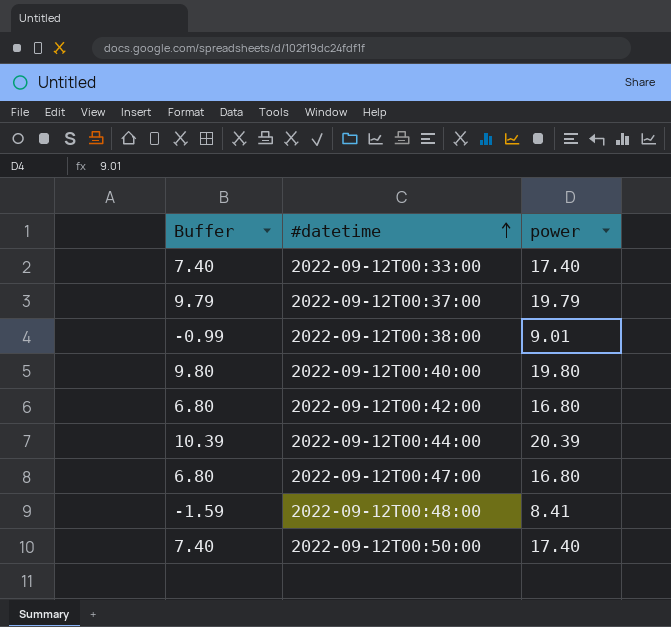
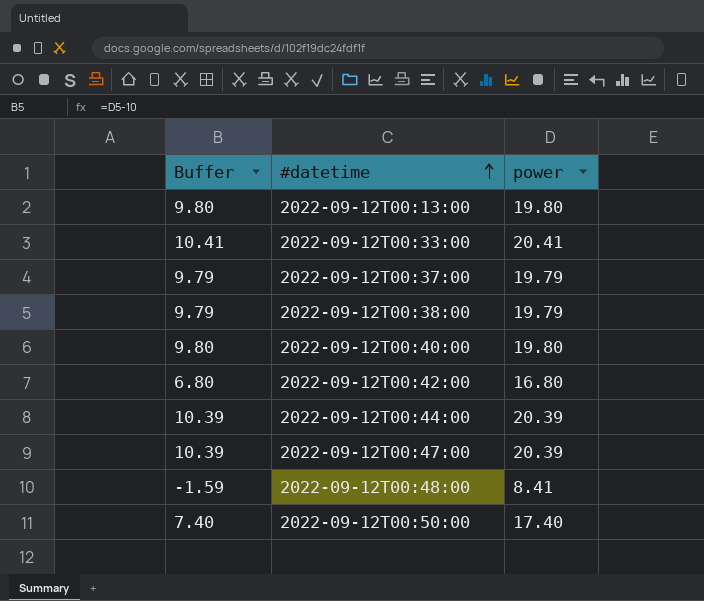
row 2022-09-12T00:13:00: none -> 9.80 | 19.80
2022-09-12T00:33:00 | Buffer: 7.40 -> 10.41
2022-09-12T00:33:00 | power: 17.40 -> 20.41
2022-09-12T00:38:00 | Buffer: -0.99 -> 9.79
2022-09-12T00:38:00 | power: 9.01 -> 19.79
2022-09-12T00:47:00 | Buffer: 6.80 -> 10.39
2022-09-12T00:47:00 | power: 16.80 -> 20.39

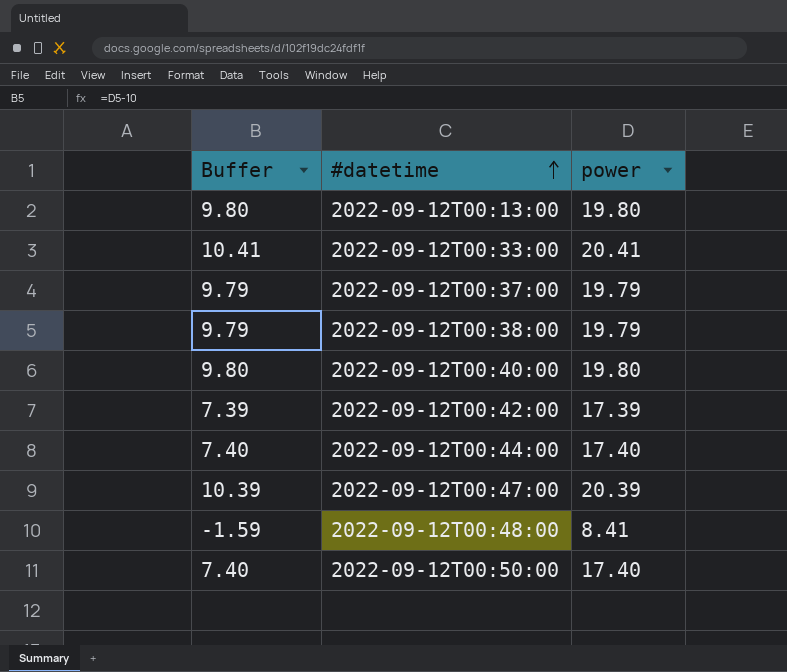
2022-09-12T00:42:00 | Buffer: 6.80 -> 7.39
2022-09-12T00:42:00 | power: 16.80 -> 17.39
2022-09-12T00:44:00 | Buffer: 10.39 -> 7.40
2022-09-12T00:44:00 | power: 20.39 -> 17.40

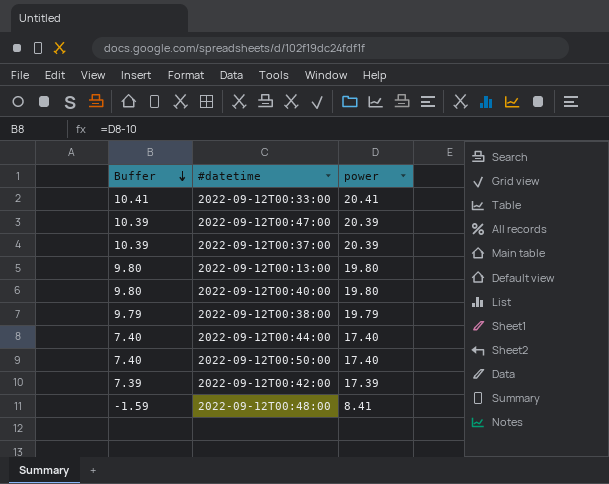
row order: #datetime ascending -> Buffer descending
2022-09-12T00:37:00 | Buffer: 9.79 -> 10.39
2022-09-12T00:37:00 | power: 19.79 -> 20.39

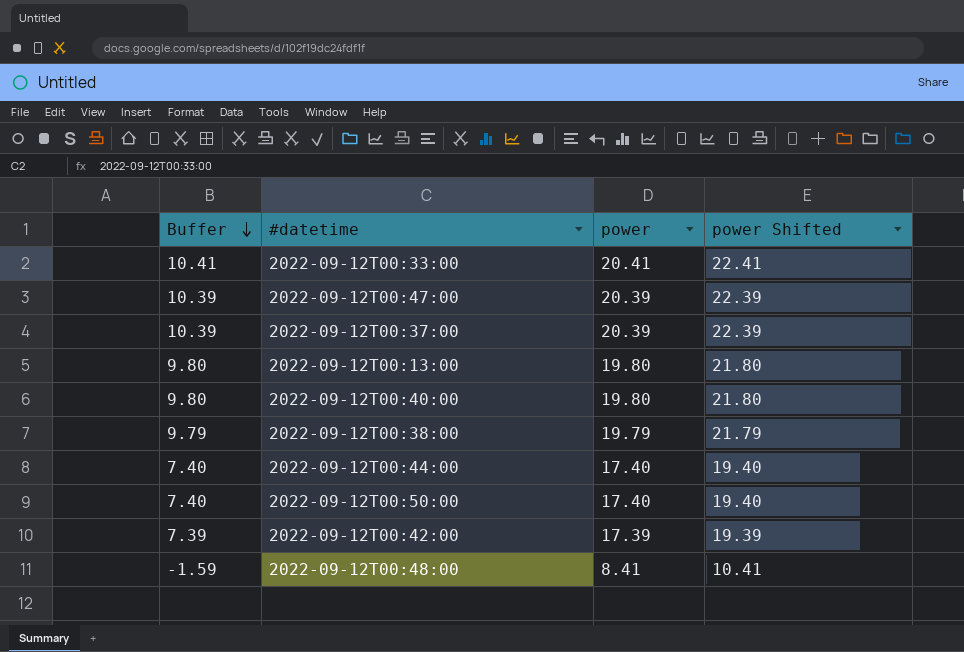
column power Shifted | formula: none -> [power] + 2

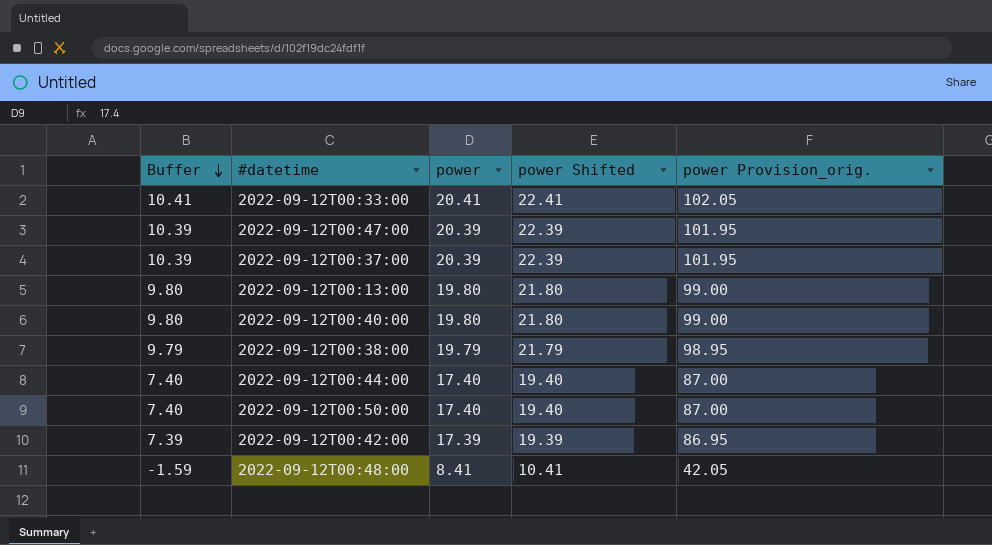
column power Provision_orig. | formula: none -> [power] * 5

